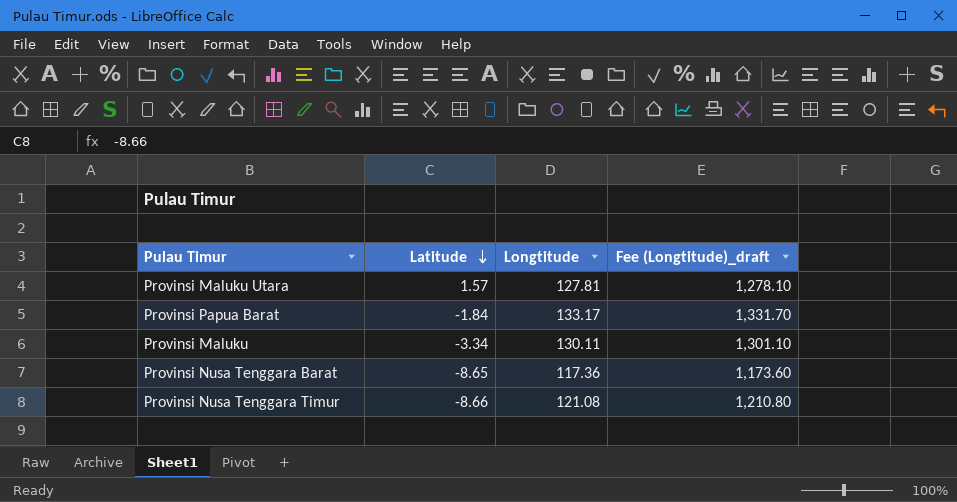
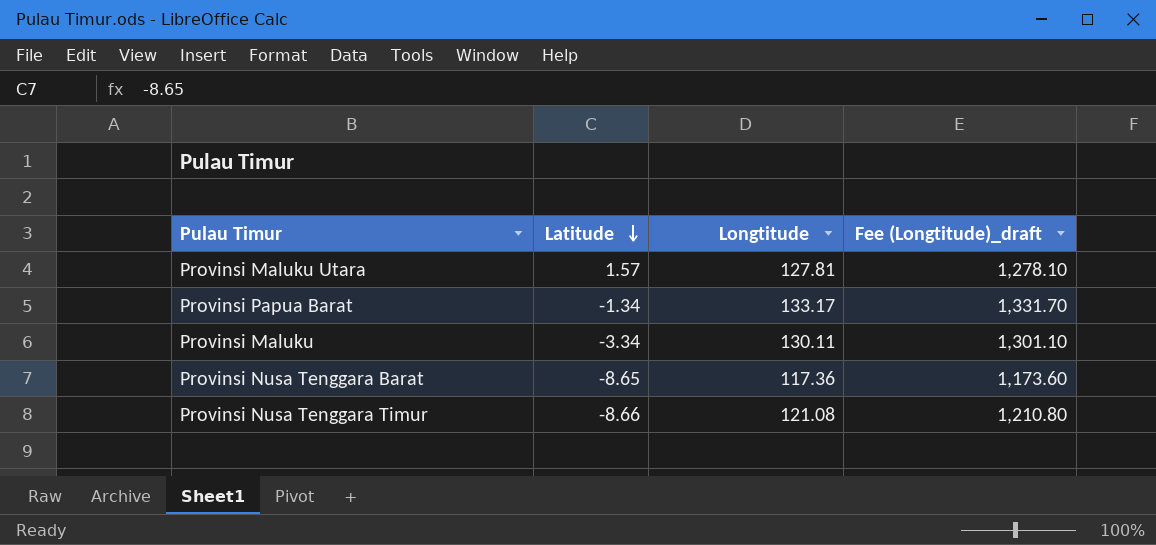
Provinsi Papua Barat | Latitude: -1.84 -> -1.34

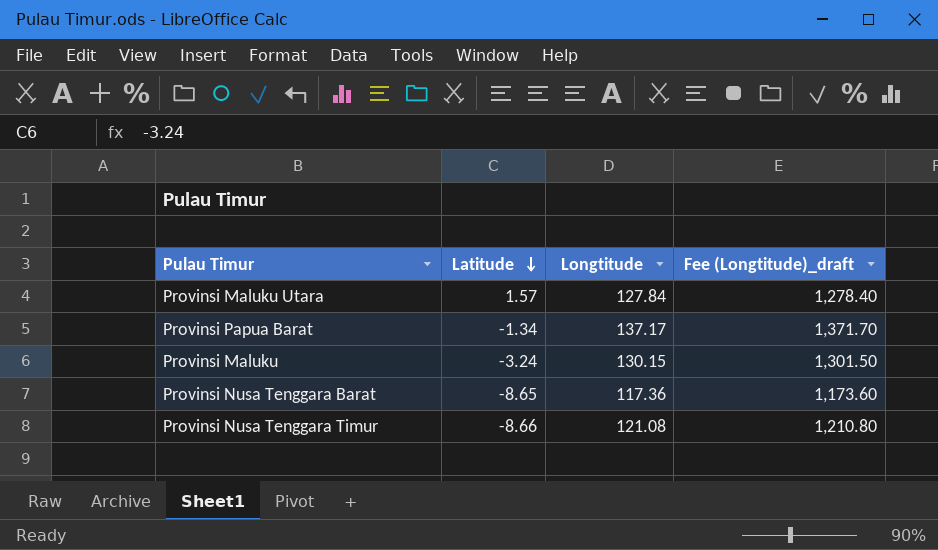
Provinsi Maluku Utara | Longtitude: 127.81 -> 127.84
Provinsi Maluku Utara | Fee (Longtitude)_draft: 1,278.10 -> 1,278.40
Provinsi Papua Barat | Longtitude: 133.17 -> 137.17
Provinsi Papua Barat | Fee (Longtitude)_draft: 1,331.70 -> 1,371.70
Provinsi Maluku | Latitude: -3.34 -> -3.24
Provinsi Maluku | Longtitude: 130.11 -> 130.15
Provinsi Maluku | Fee (Longtitude)_draft: 1,301.10 -> 1,301.50

